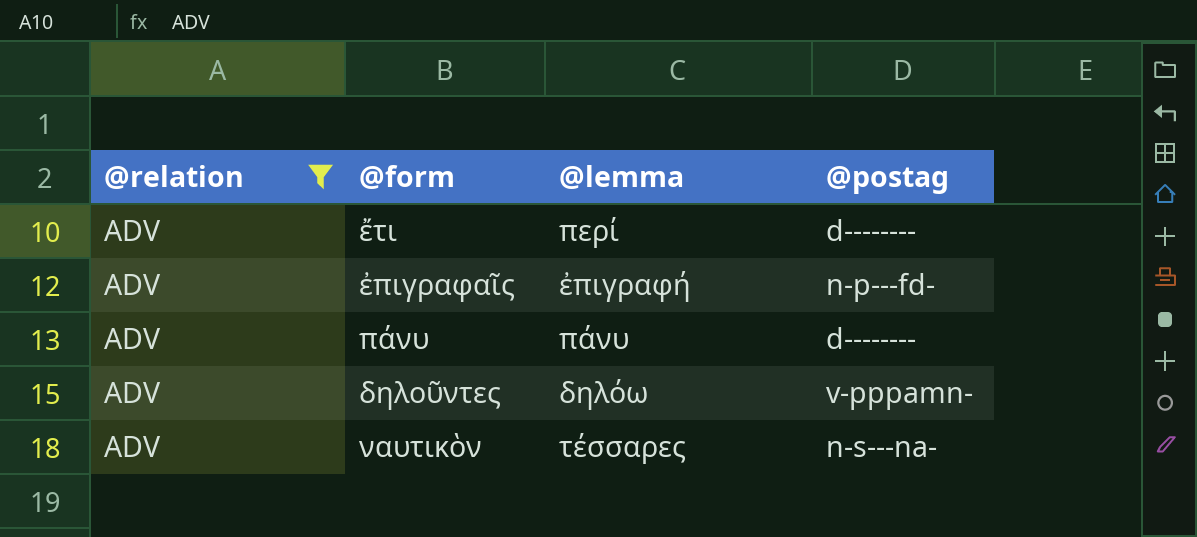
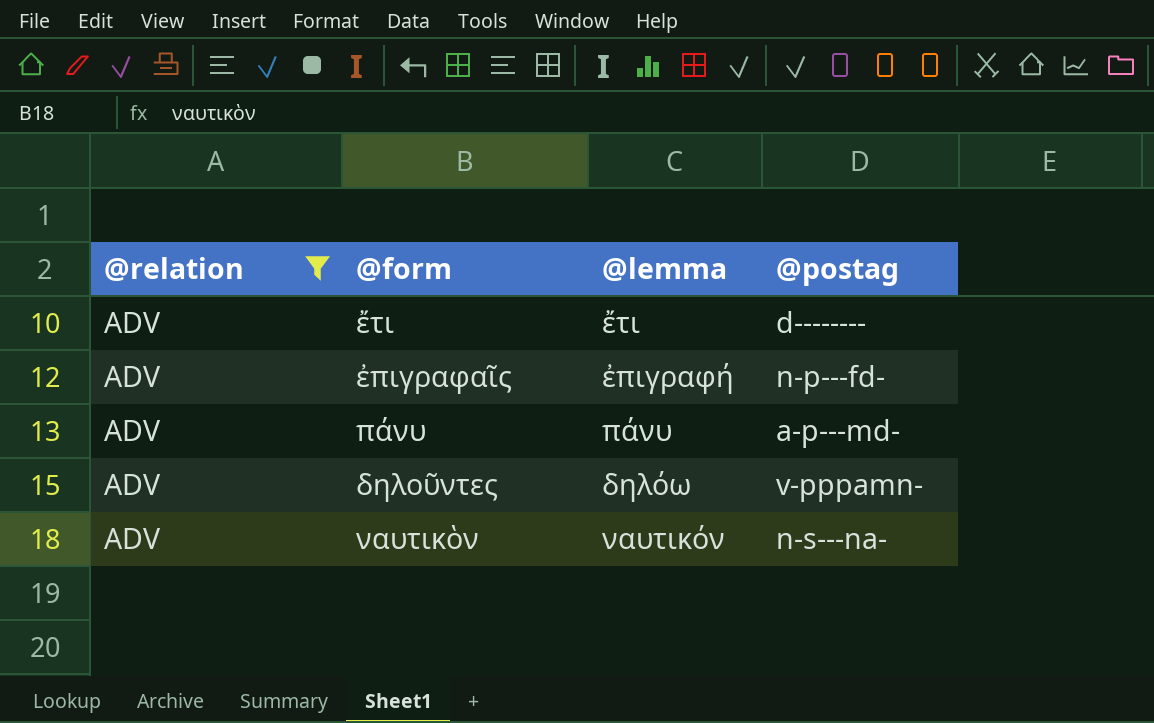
ἔτι | @lemma: περί -> ἔτι
πάνυ | @postag: d-------- -> a-p---md-
ναυτικὸν | @lemma: τέσσαρες -> ναυτικόν

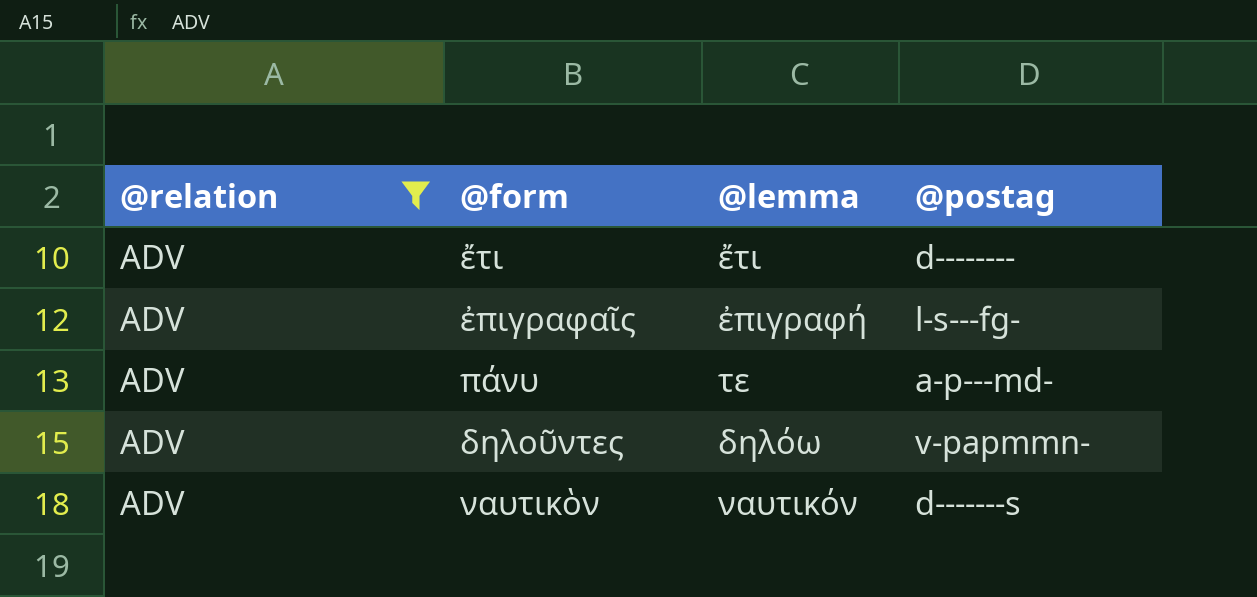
ἐπιγραφαῖς | @postag: n-p---fd- -> l-s---fg-
πάνυ | @lemma: πάνυ -> τε
δηλοῦντες | @postag: v-pppamn- -> v-papmmn-
ναυτικὸν | @postag: n-s---na- -> d-------s

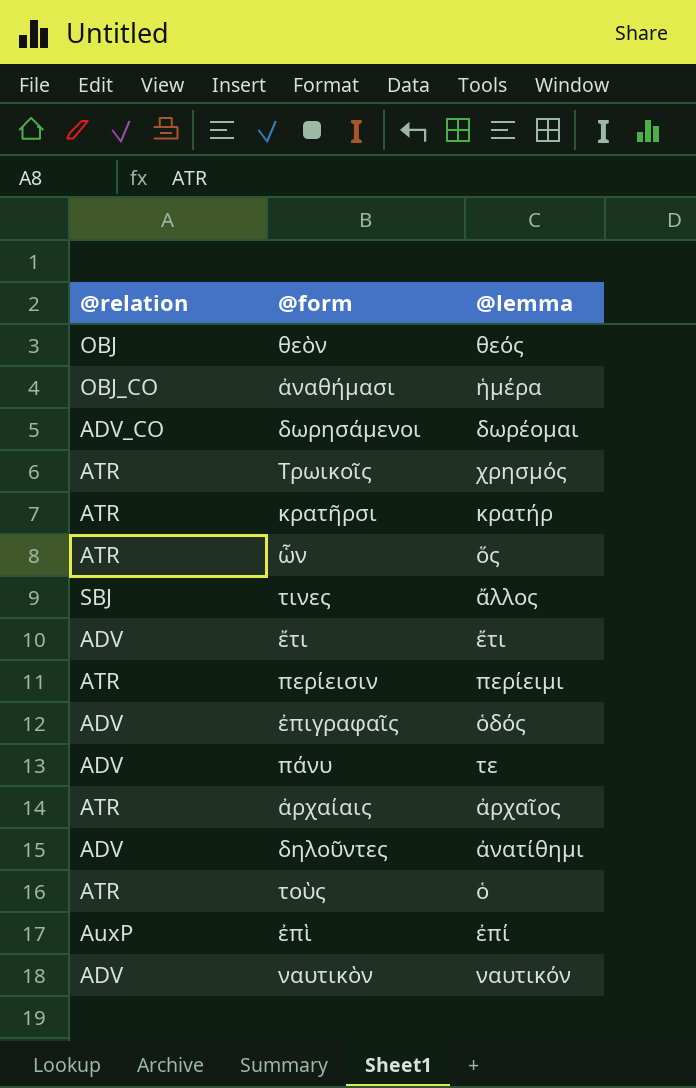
filter: @relation = ADV -> none
column @postag | position: 4 -> none
ἐπιγραφαῖς | @lemma: ἐπιγραφή -> ὁδός
δηλοῦντες | @lemma: δηλόω -> ἀνατίθημι

